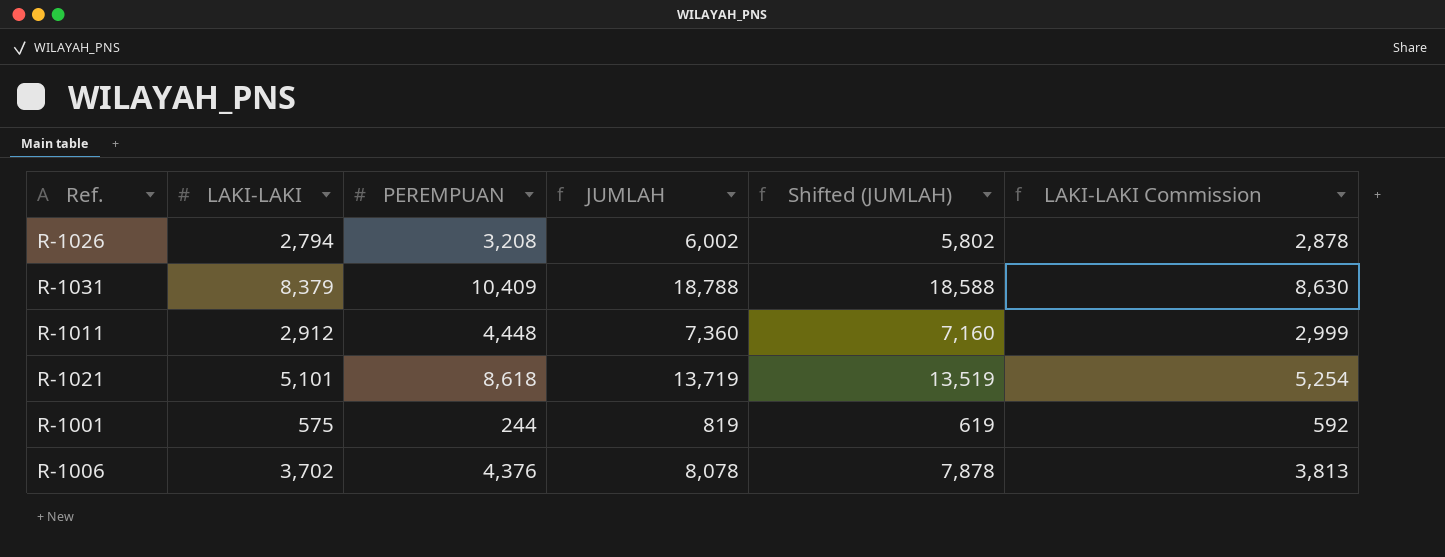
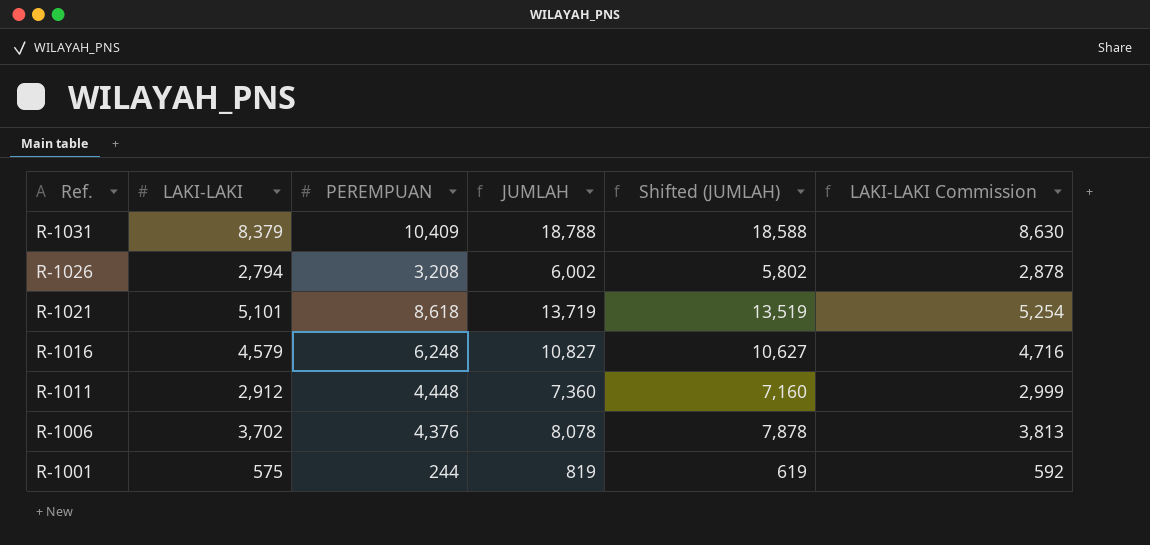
row order: none -> Ref. descending
row R-1016: none -> 4,579 | 6,248 | 10,827 | 10,627 | 4,716

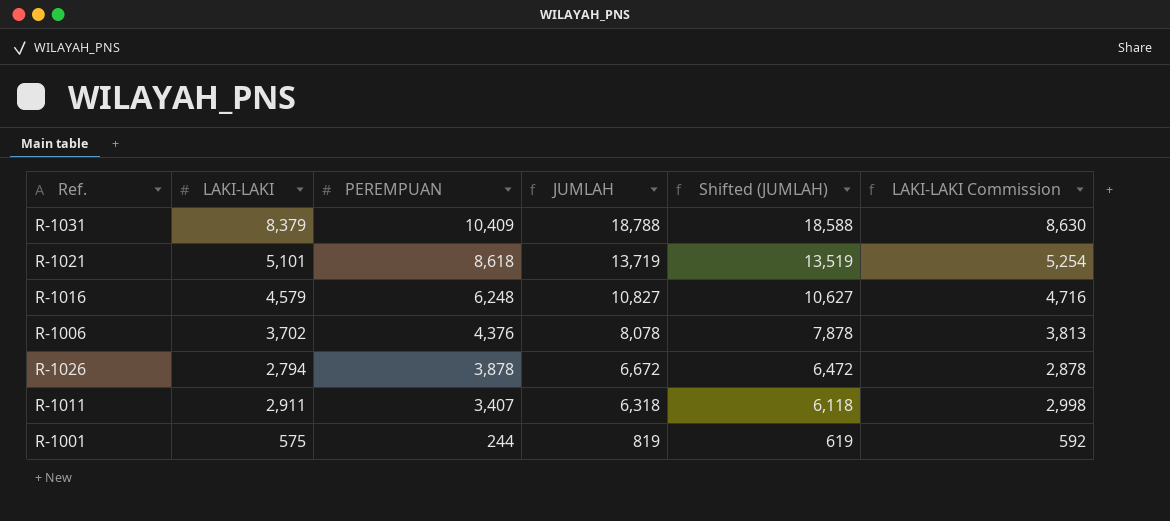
row order: Ref. descending -> PEREMPUAN descending
R-1026 | PEREMPUAN: 3,208 -> 3,878
R-1026 | JUMLAH: 6,002 -> 6,672
R-1026 | Shifted (JUMLAH): 5,802 -> 6,472
R-1011 | LAKI-LAKI: 2,912 -> 2,911
R-1011 | PEREMPUAN: 4,448 -> 3,407
R-1011 | JUMLAH: 7,360 -> 6,318
R-1011 | Shifted (JUMLAH): 7,160 -> 6,118
R-1011 | LAKI-LAKI Commission: 2,999 -> 2,998

